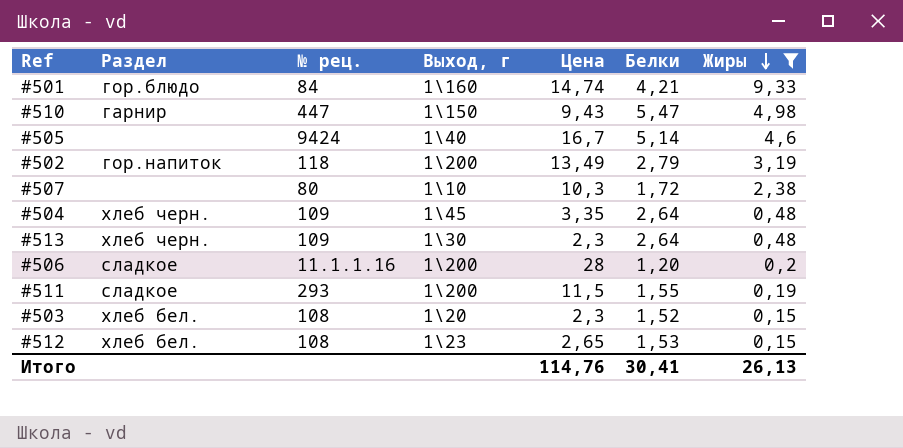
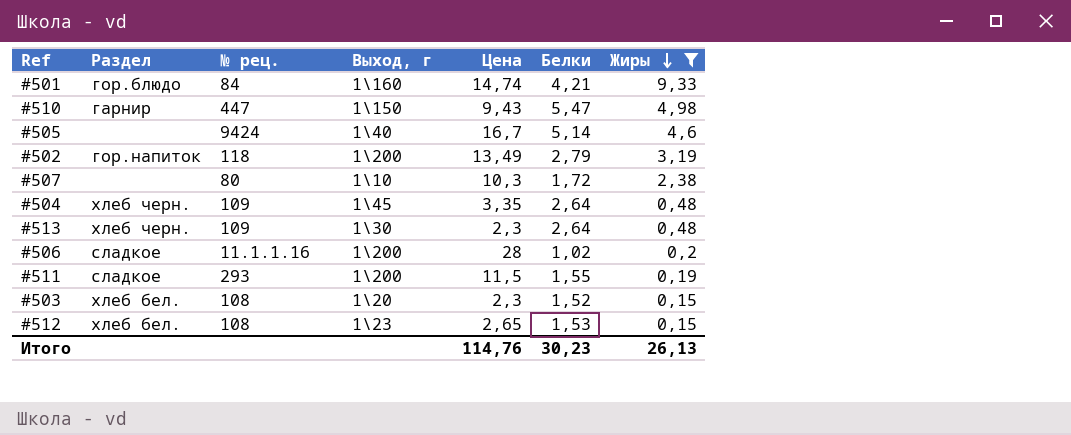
#506 | Белки: 1,20 -> 1,02
Итого | Белки: 30,41 -> 30,23

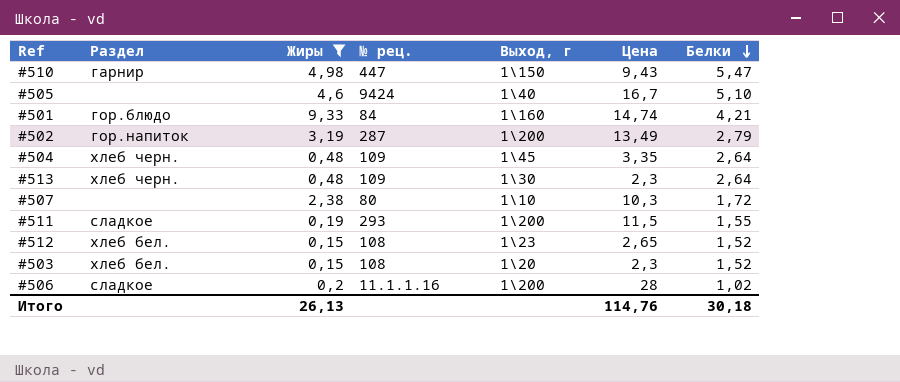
row order: Жиры descending -> Белки descending
column Жиры | position: 7 -> 3
#505 | Белки: 5,14 -> 5,10
#502 | № рец.: 118 -> 287
#512 | Белки: 1,53 -> 1,52
Итого | Белки: 30,23 -> 30,18

